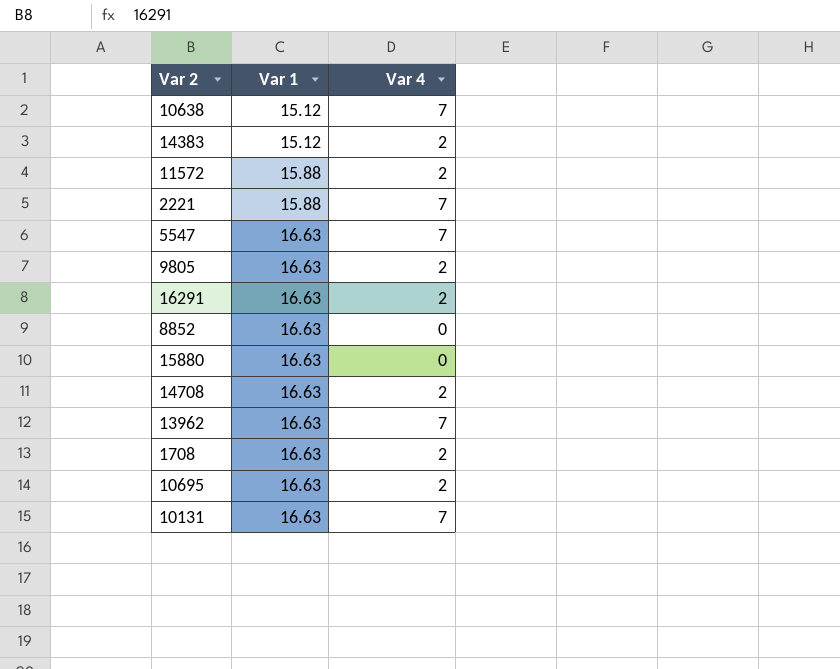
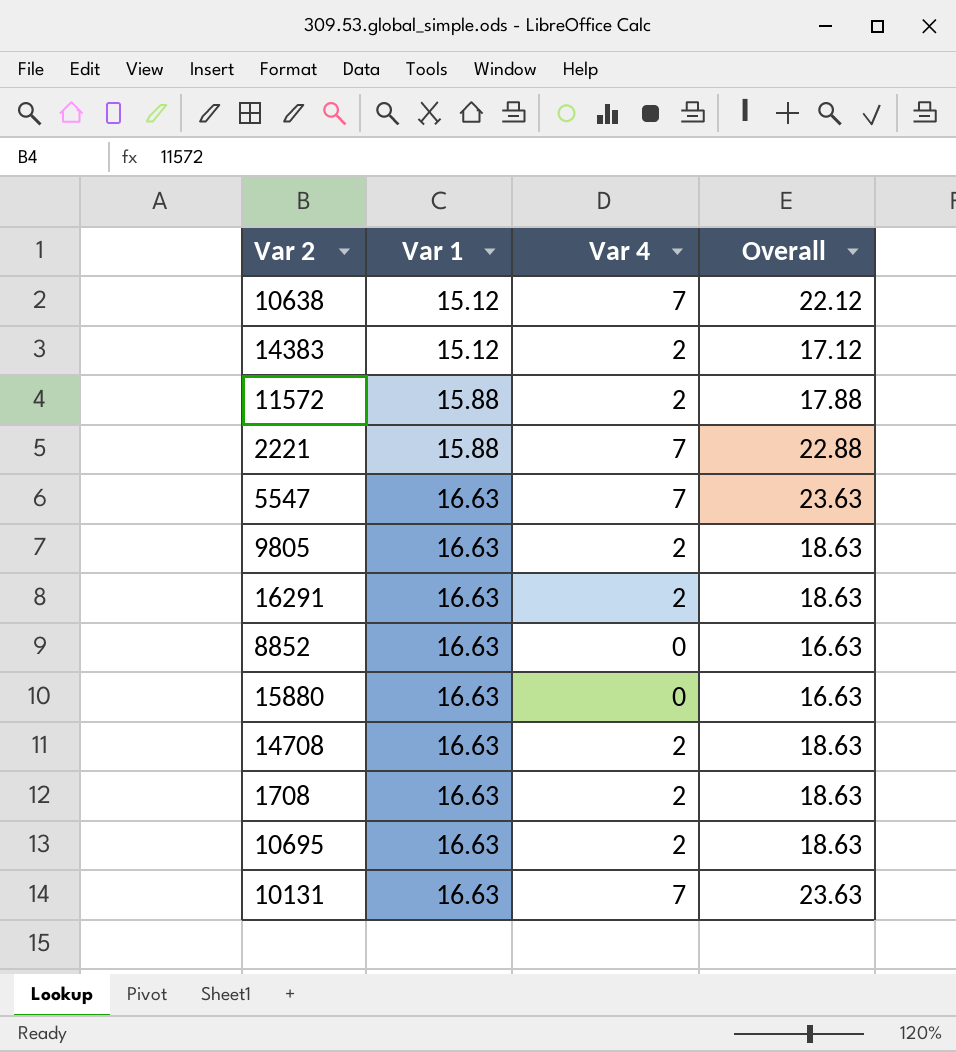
column Overall | formula: none -> [Var 1] + [Var 4]
row 13962: 16.63 | 7 -> none

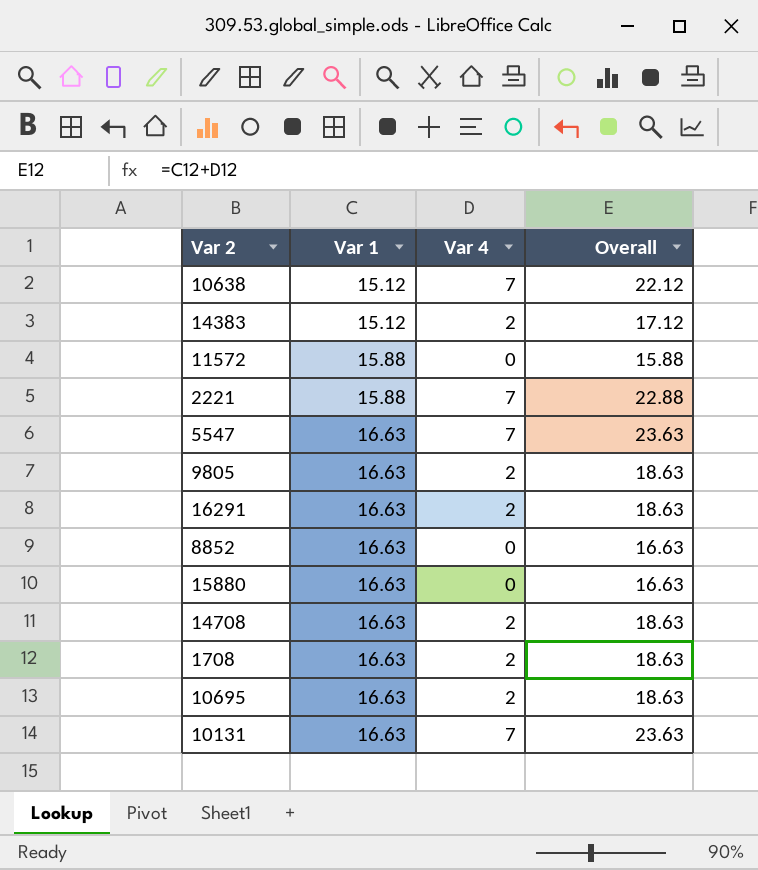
11572 | Var 4: 2 -> 0
11572 | Overall: 17.88 -> 15.88

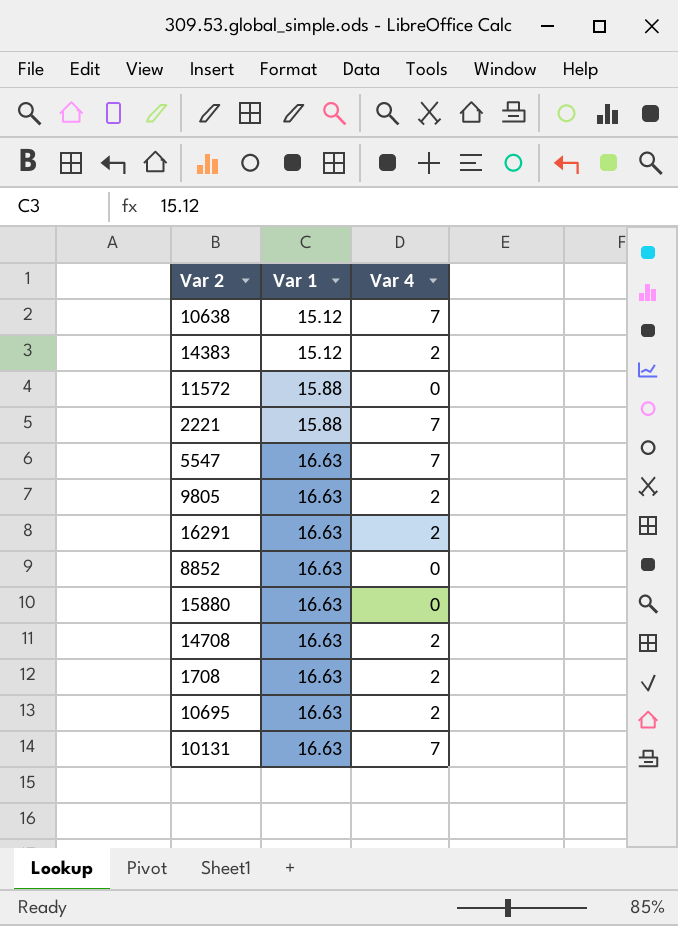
column Overall | formula: [Var 1] + [Var 4] -> none

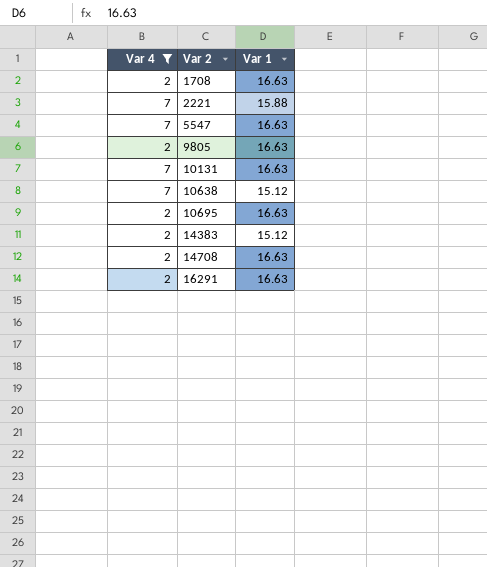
filter: none -> Var 4 != 0
row order: Var 1 ascending -> Var 2 ascending
column Var 4 | position: 3 -> 1

